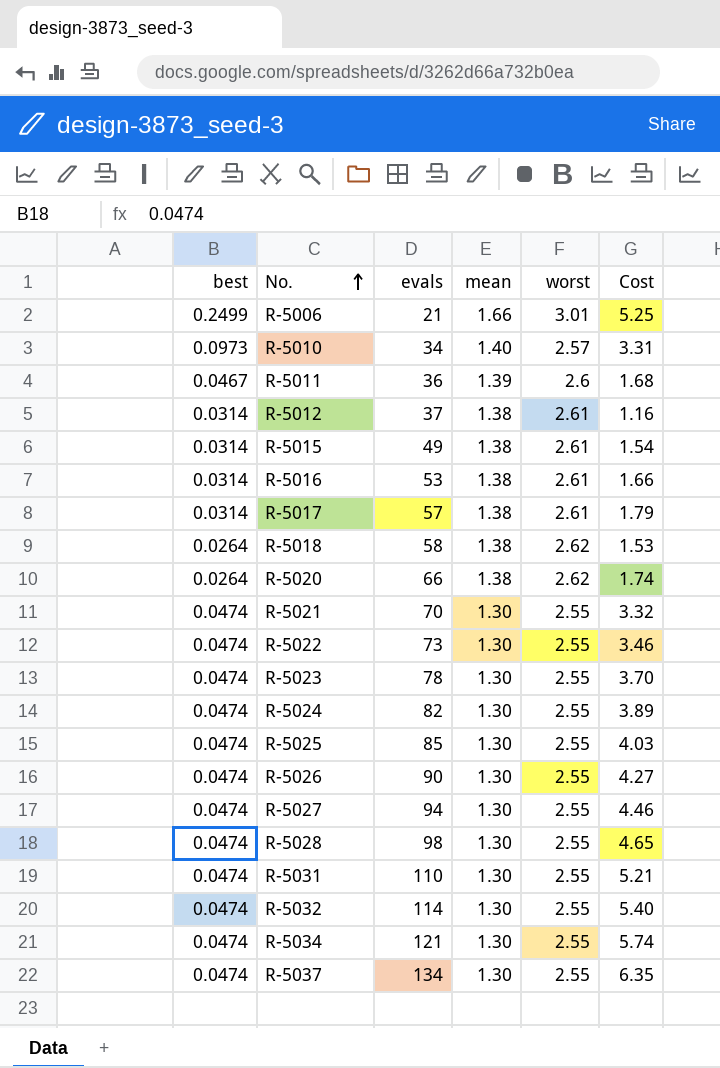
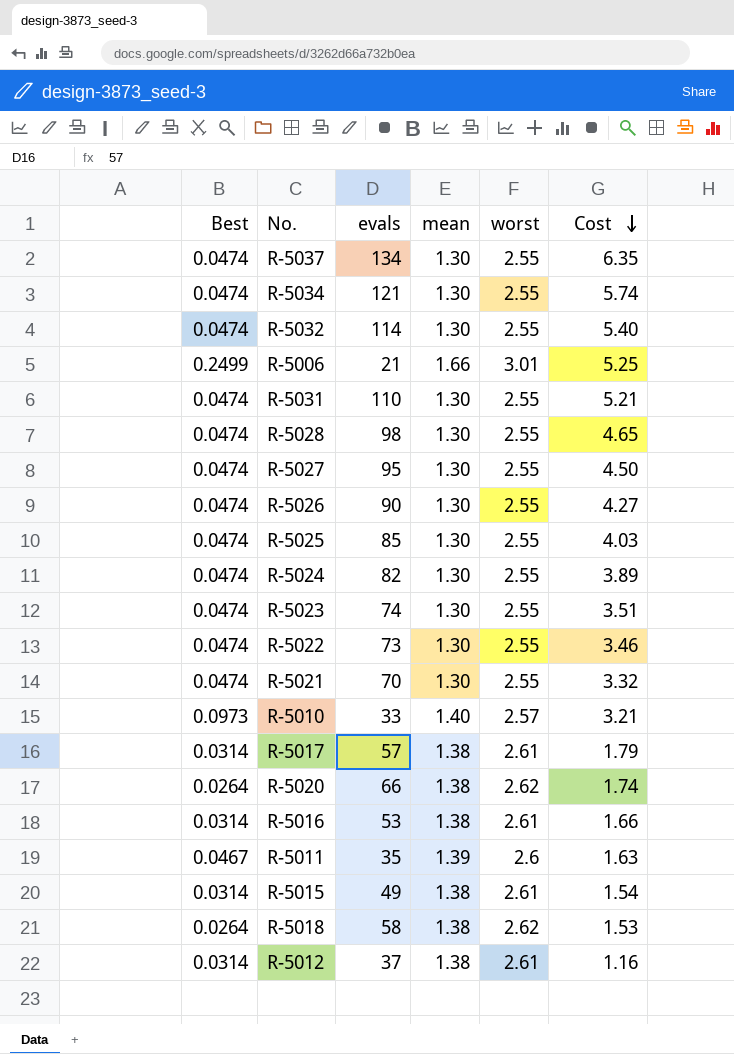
row order: No. ascending -> Cost descending
column name: best -> Best
R-5027 | evals: 94 -> 95
R-5027 | Cost: 4.46 -> 4.50
R-5023 | evals: 78 -> 74
R-5023 | Cost: 3.70 -> 3.51
R-5010 | evals: 34 -> 33
R-5010 | Cost: 3.31 -> 3.21
R-5011 | evals: 36 -> 35
R-5011 | Cost: 1.68 -> 1.63

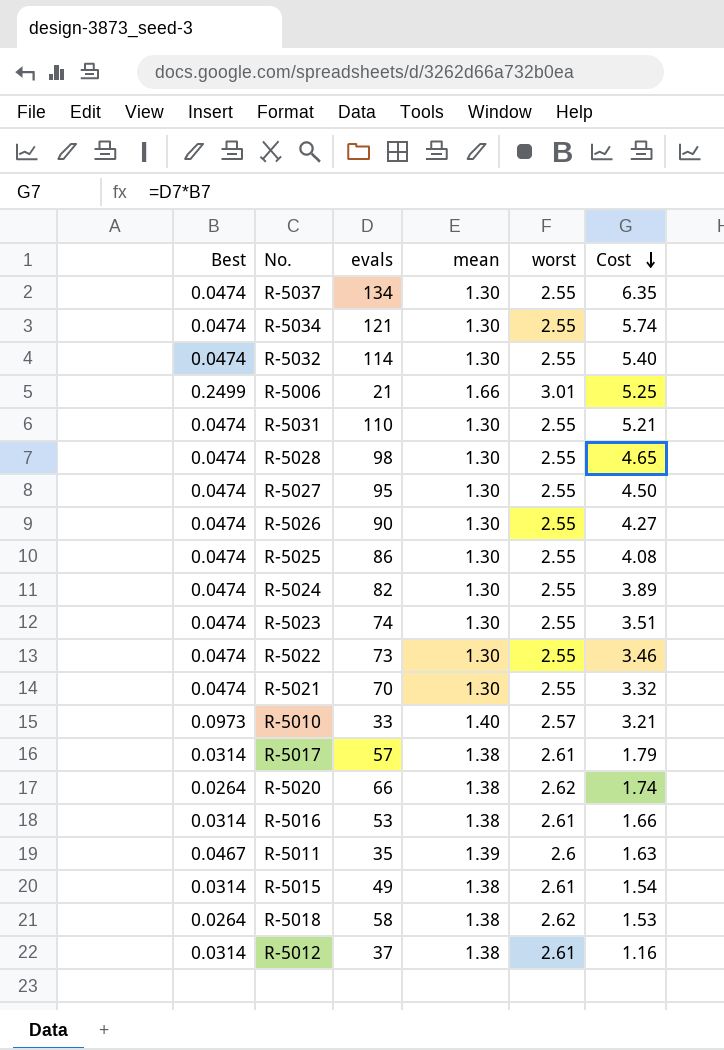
R-5025 | evals: 85 -> 86
R-5025 | Cost: 4.03 -> 4.08

